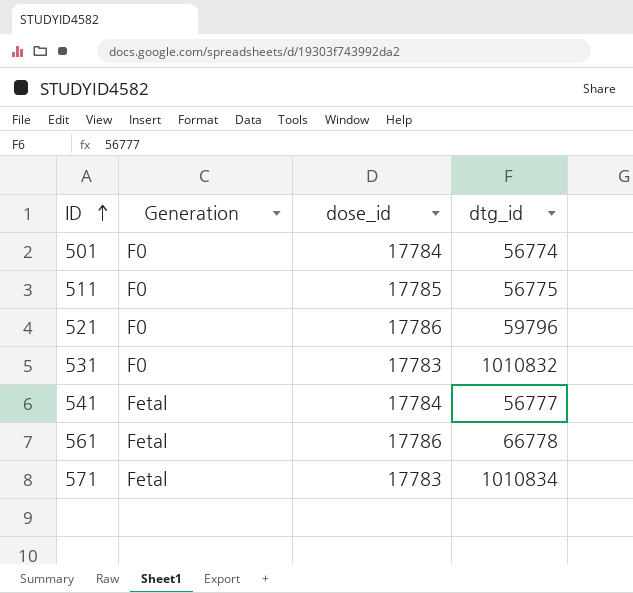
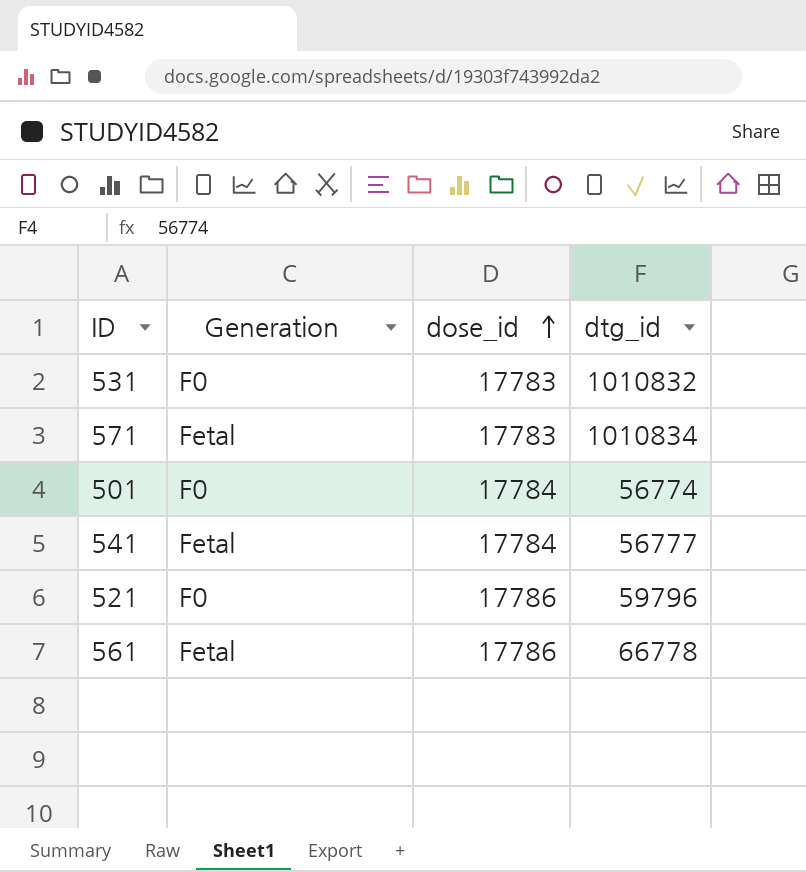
row order: ID ascending -> dose_id ascending
row 511: F0 | 17785 | 56775 -> none

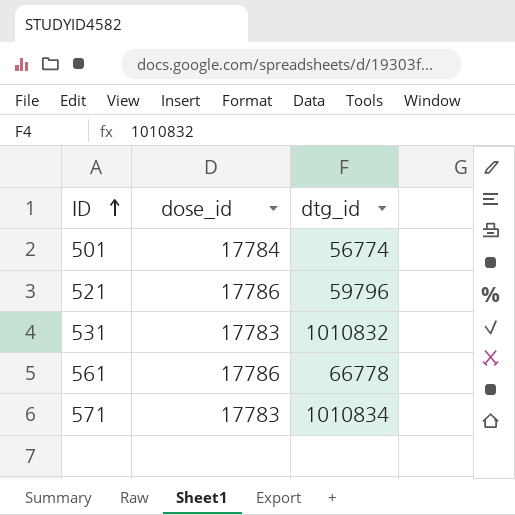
row order: dose_id ascending -> ID ascending
column Generation | position: 2 -> none
row 541: Fetal | 17784 | 56777 -> none

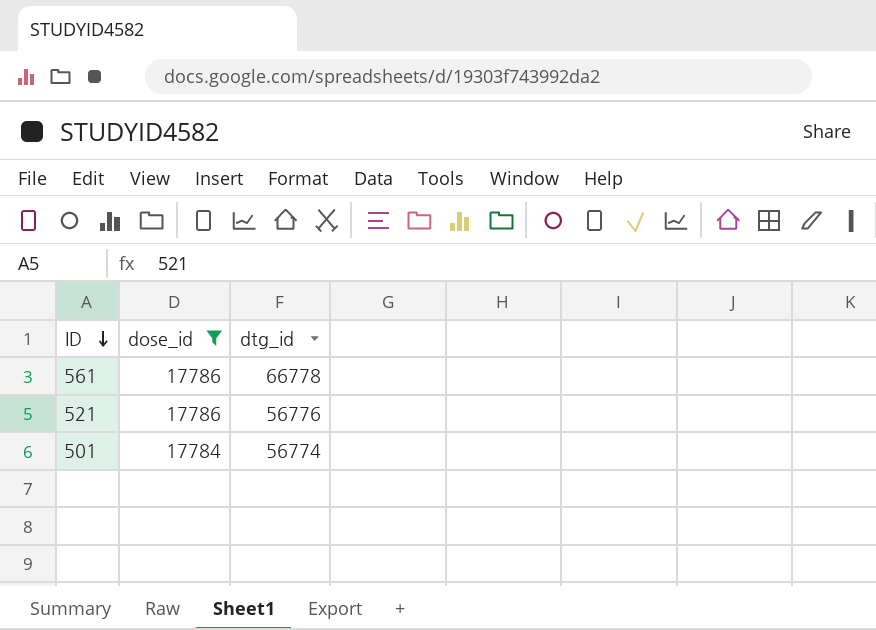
filter: none -> dose_id != 17783
row order: ID ascending -> ID descending
521 | dtg_id: 59796 -> 56776

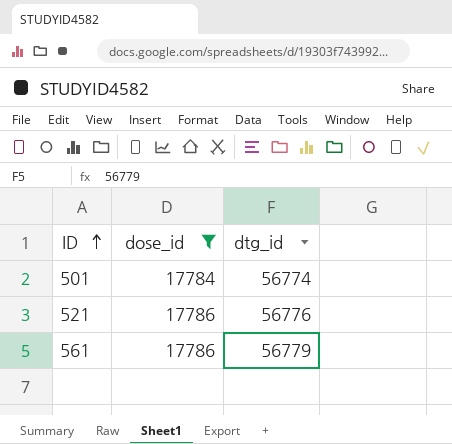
row order: ID descending -> ID ascending
561 | dtg_id: 66778 -> 56779

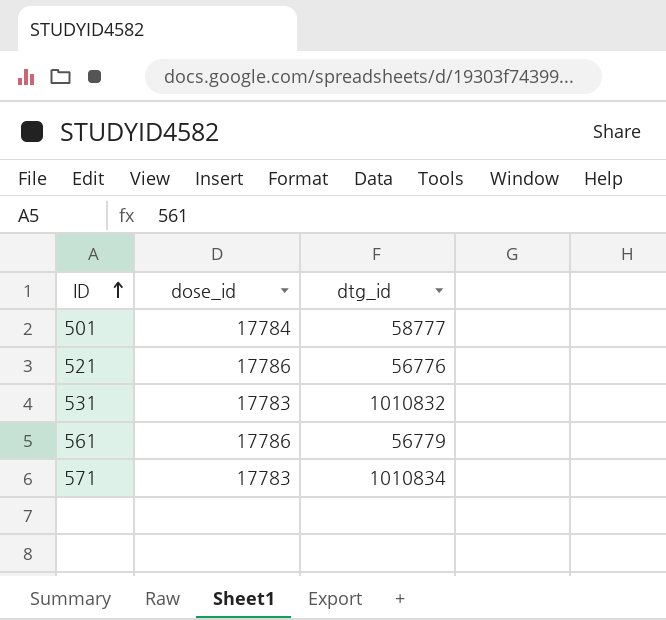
filter: dose_id != 17783 -> none
501 | dtg_id: 56774 -> 58777

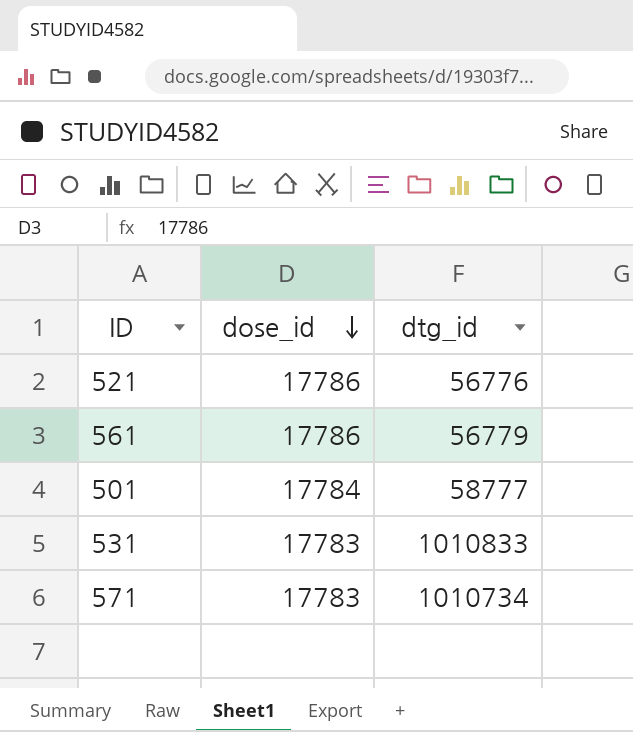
row order: ID ascending -> dose_id descending
531 | dtg_id: 1010832 -> 1010833
571 | dtg_id: 1010834 -> 1010734

